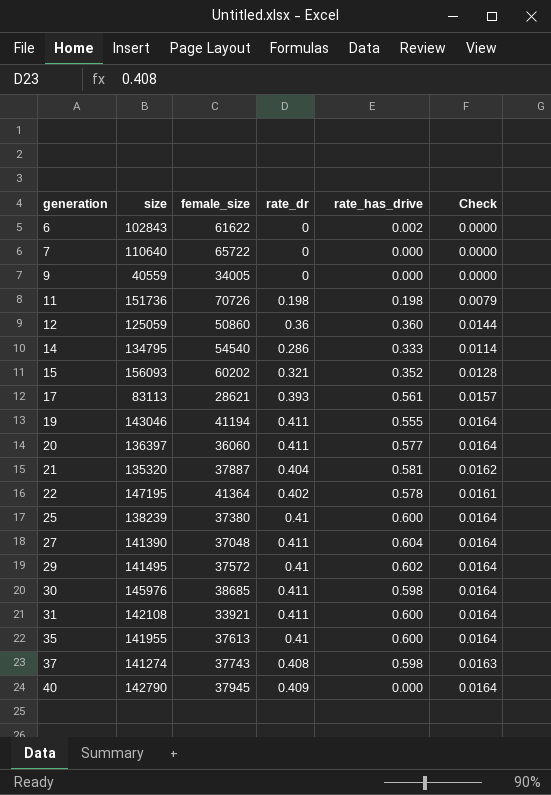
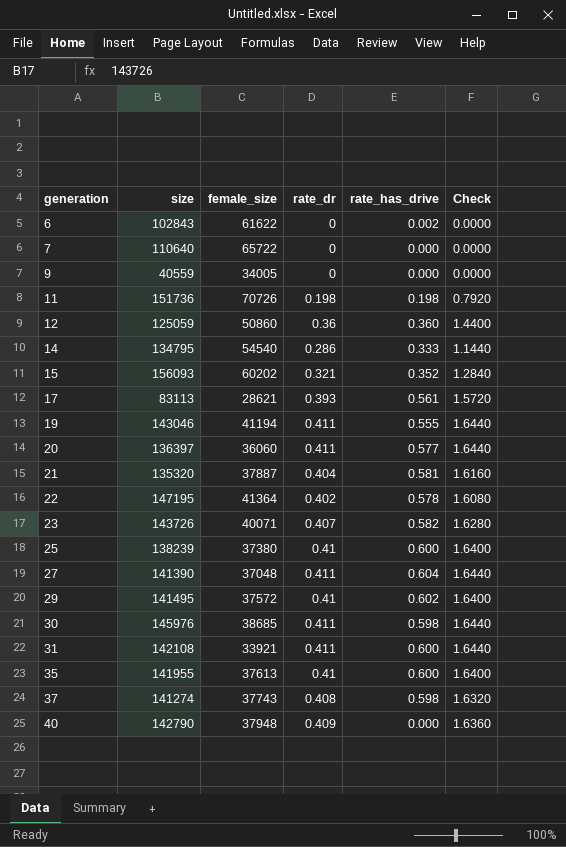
column Check | formula: [rate_dr] * 0.04 -> [rate_dr] * 4
row 23: none -> 143726 | 40071 | 0.407 | 0.582 | 1.6280
40 | female_size: 37945 -> 37948

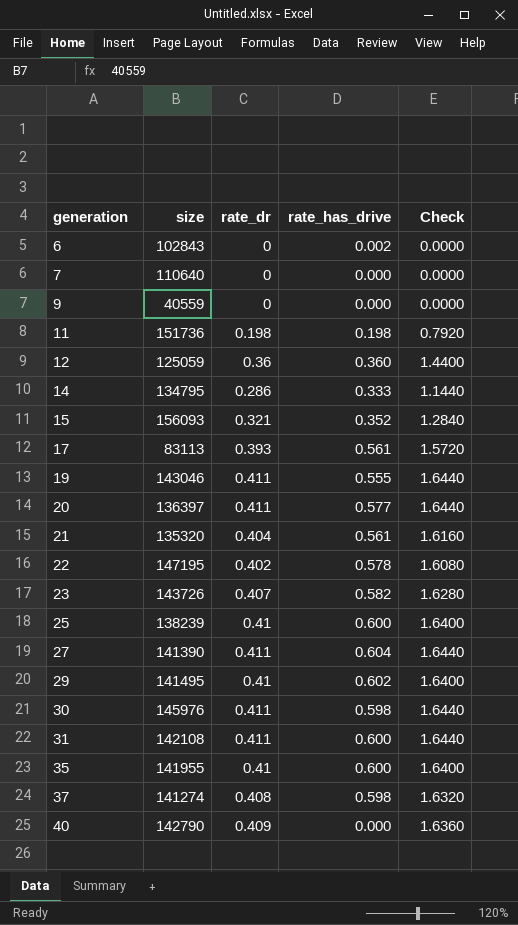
column female_size | position: 3 -> none
21 | rate_has_drive: 0.581 -> 0.561

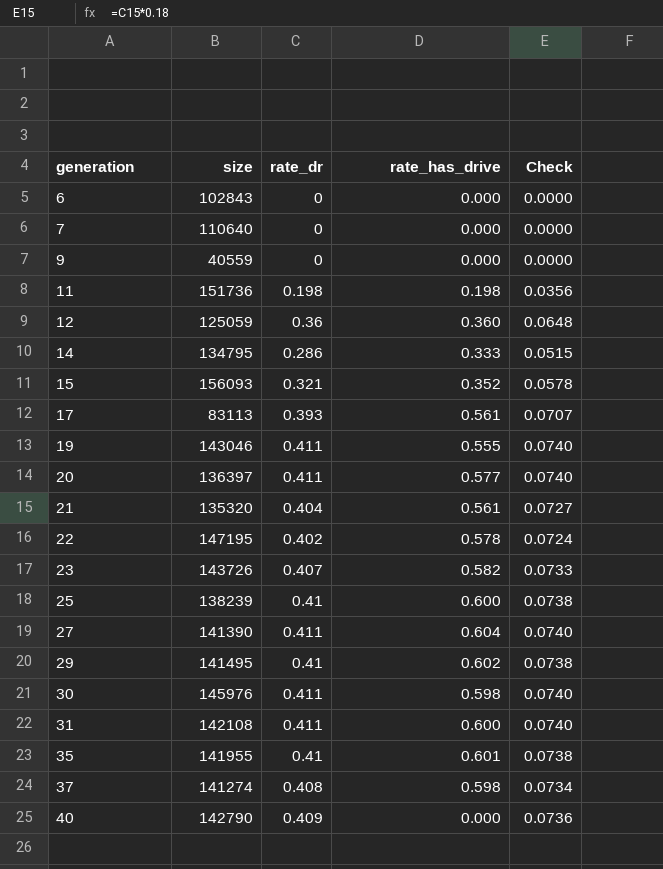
column Check | formula: [rate_dr] * 4 -> [rate_dr] * 0.18
6 | rate_has_drive: 0.002 -> 0.000
35 | rate_has_drive: 0.600 -> 0.601

